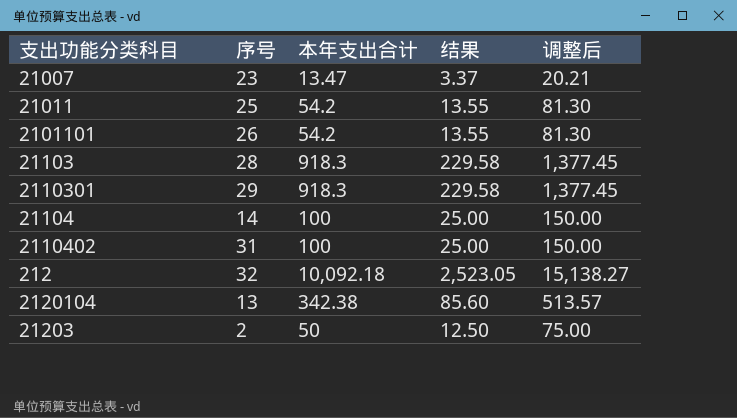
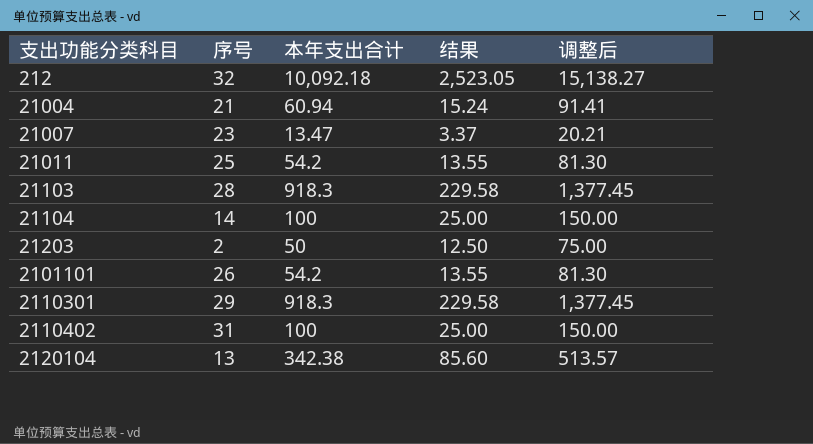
row order: none -> 支出功能分类科目 ascending
row 21004: none -> 21 | 60.94 | 15.24 | 91.41

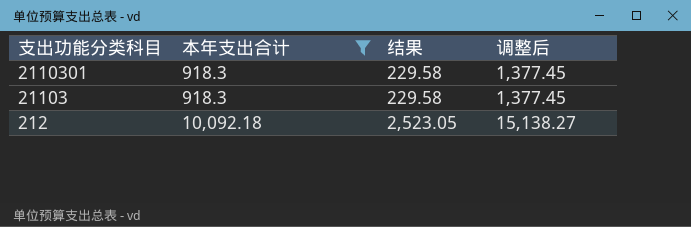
filter: none -> 本年支出合计 >= 918.3
row order: 支出功能分类科目 ascending -> 支出功能分类科目 descending
column 序号 | position: 2 -> none

